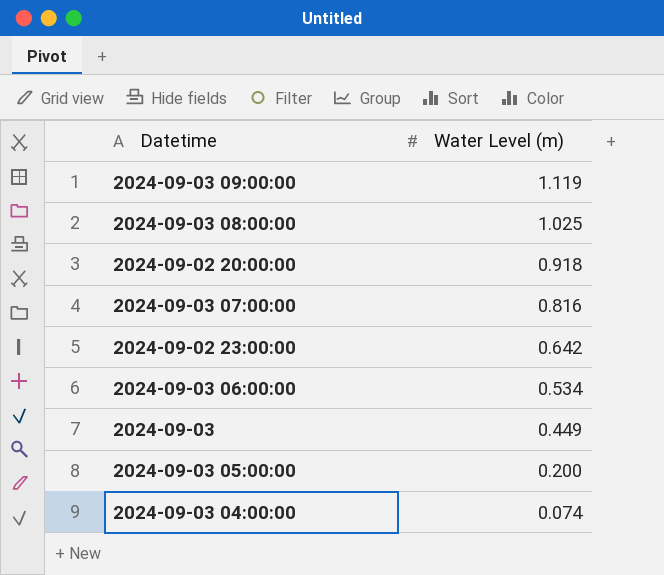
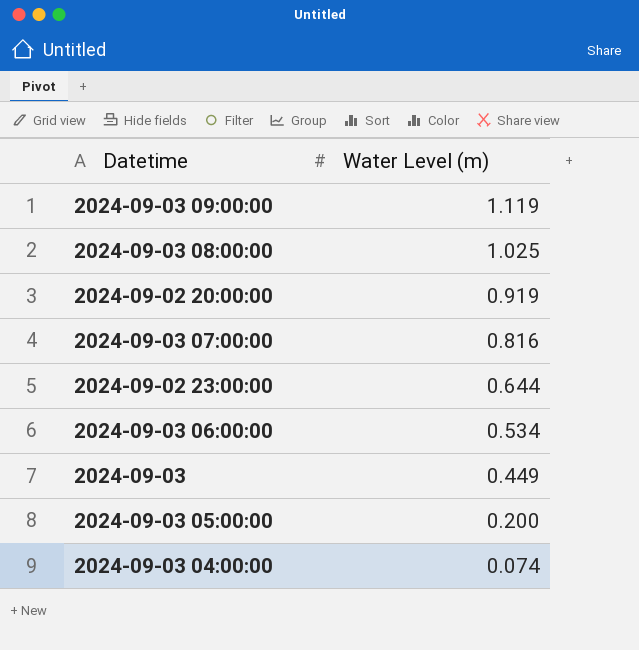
2024-09-02 20:00:00 | Water Level (m): 0.918 -> 0.919
2024-09-02 23:00:00 | Water Level (m): 0.642 -> 0.644

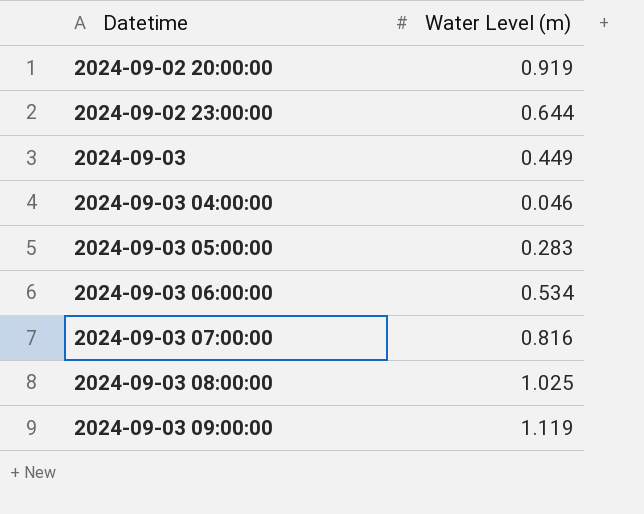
row order: Water Level (m) descending -> Datetime ascending
2024-09-03 04:00:00 | Water Level (m): 0.074 -> 0.046
2024-09-03 05:00:00 | Water Level (m): 0.200 -> 0.283

